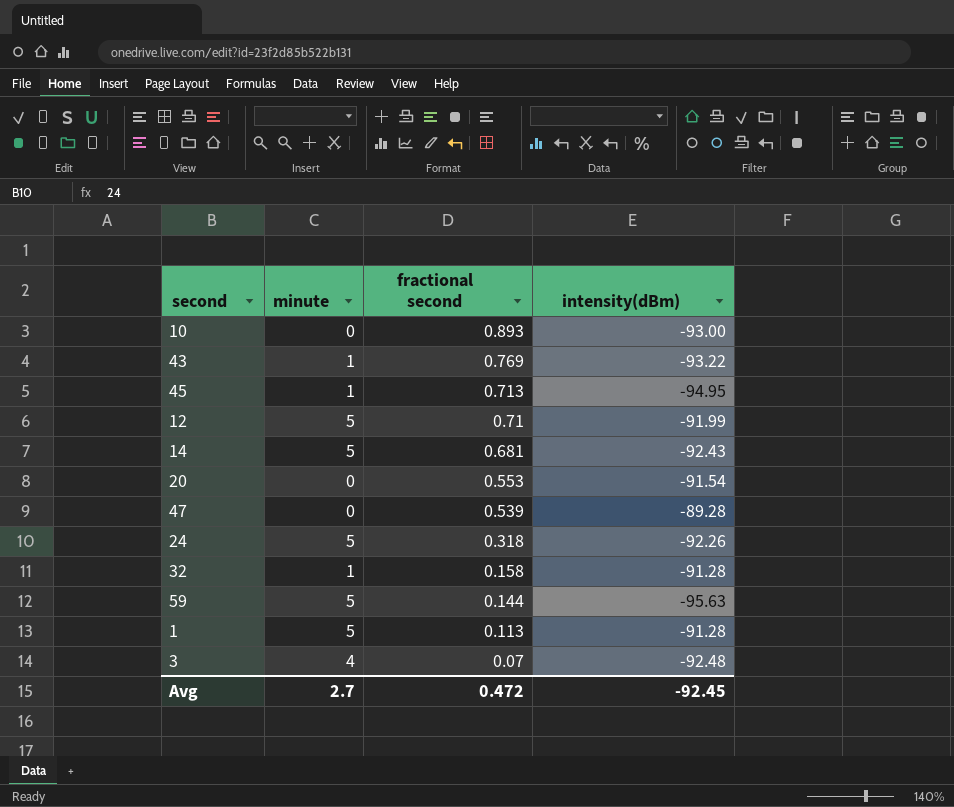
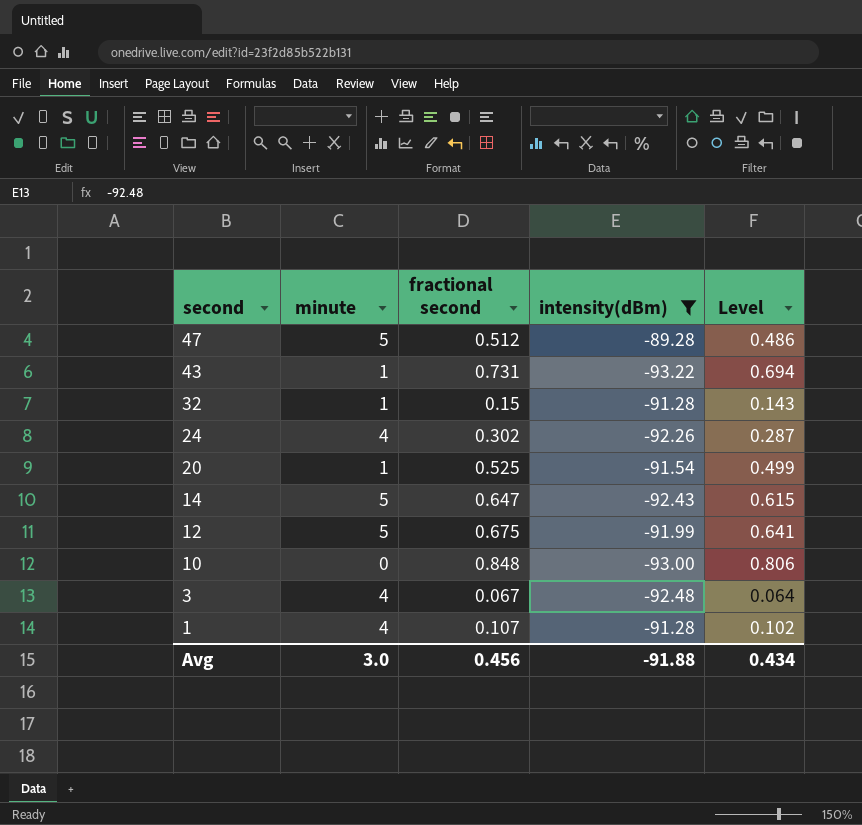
filter: none -> intensity(dBm) >= -93.22
row order: fractional second descending -> second descending
column Level | formula: none -> [fractional second] * 0.95
47 | minute: 0 -> 5
47 | fractional second: 0.539 -> 0.512
43 | fractional second: 0.769 -> 0.731
32 | fractional second: 0.158 -> 0.15
24 | minute: 5 -> 4
24 | fractional second: 0.318 -> 0.302
20 | minute: 0 -> 1
20 | fractional second: 0.553 -> 0.525
14 | fractional second: 0.681 -> 0.647
12 | fractional second: 0.71 -> 0.675
10 | fractional second: 0.893 -> 0.848
3 | fractional second: 0.07 -> 0.067
1 | minute: 5 -> 4
1 | fractional second: 0.113 -> 0.107
Avg | minute: 2.7 -> 3.0
Avg | fractional second: 0.472 -> 0.456
Avg | intensity(dBm): -92.45 -> -91.88

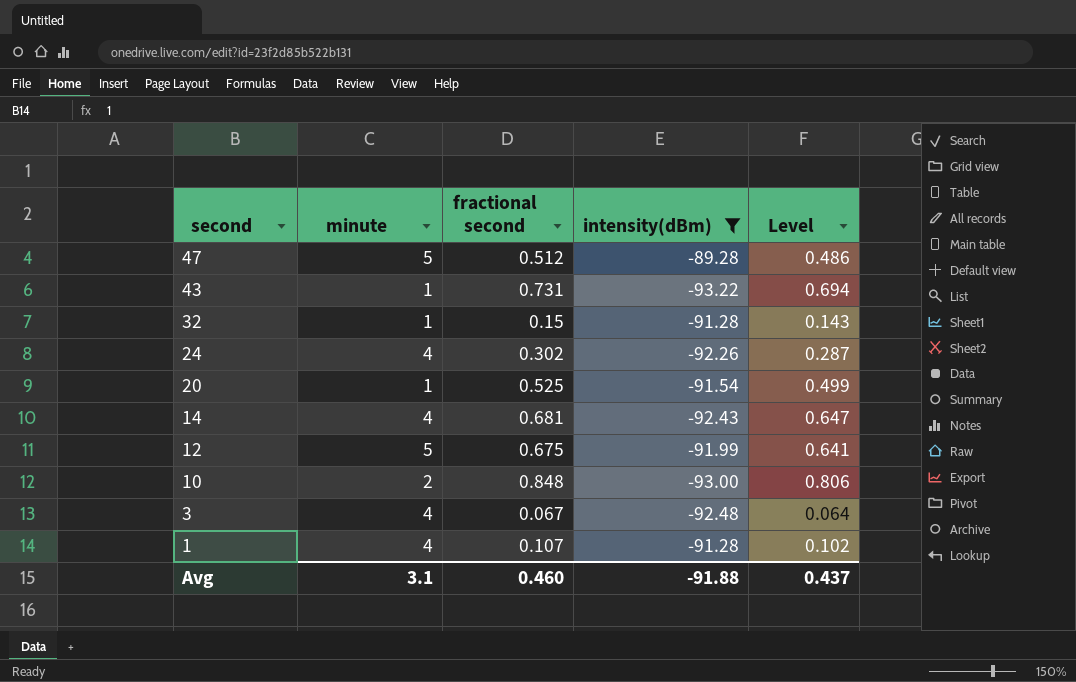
14 | minute: 5 -> 4
14 | fractional second: 0.647 -> 0.681
14 | Level: 0.615 -> 0.647
10 | minute: 0 -> 2
Avg | minute: 3.0 -> 3.1
Avg | fractional second: 0.456 -> 0.460
Avg | Level: 0.434 -> 0.437

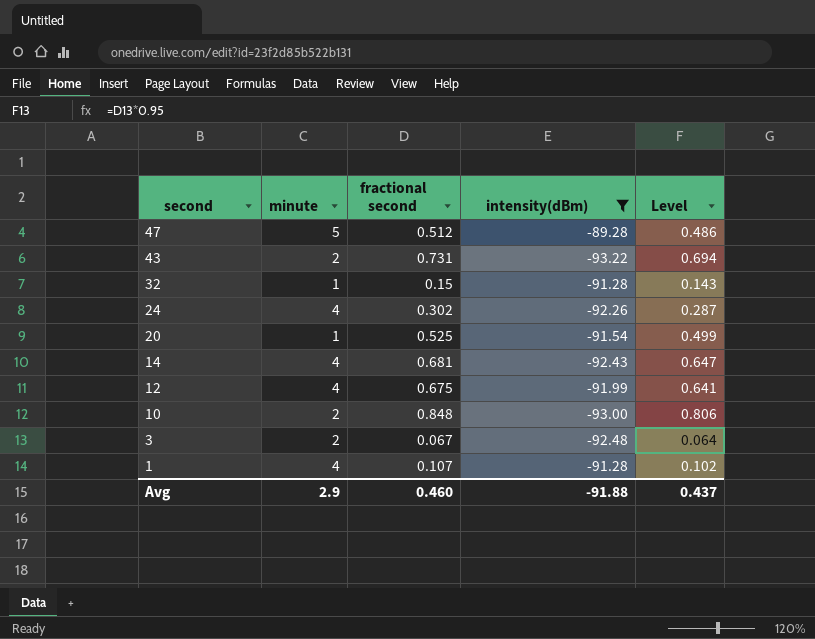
43 | minute: 1 -> 2
12 | minute: 5 -> 4
3 | minute: 4 -> 2
Avg | minute: 3.1 -> 2.9

